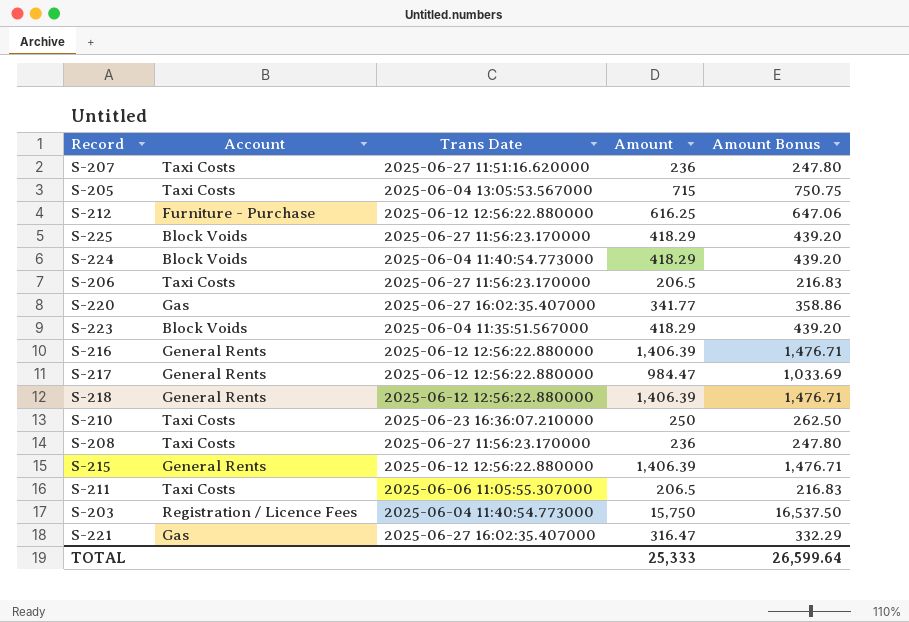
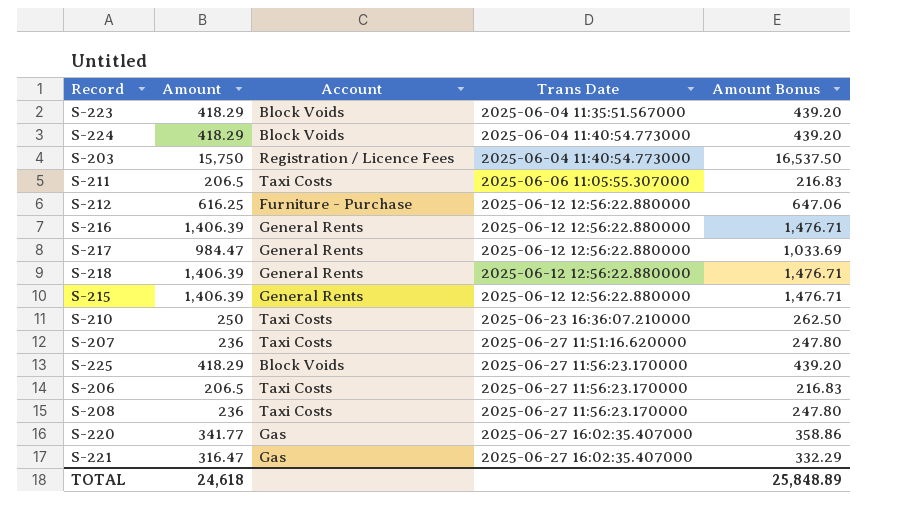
row order: none -> Trans Date ascending
column Amount | position: 4 -> 2
row S-205: Taxi Costs | 2025-06-04 13:05:53.567000 | 715 | 750.75 -> none
TOTAL | Amount: 25,333 -> 24,618
TOTAL | Amount Bonus: 26,599.64 -> 25,848.89

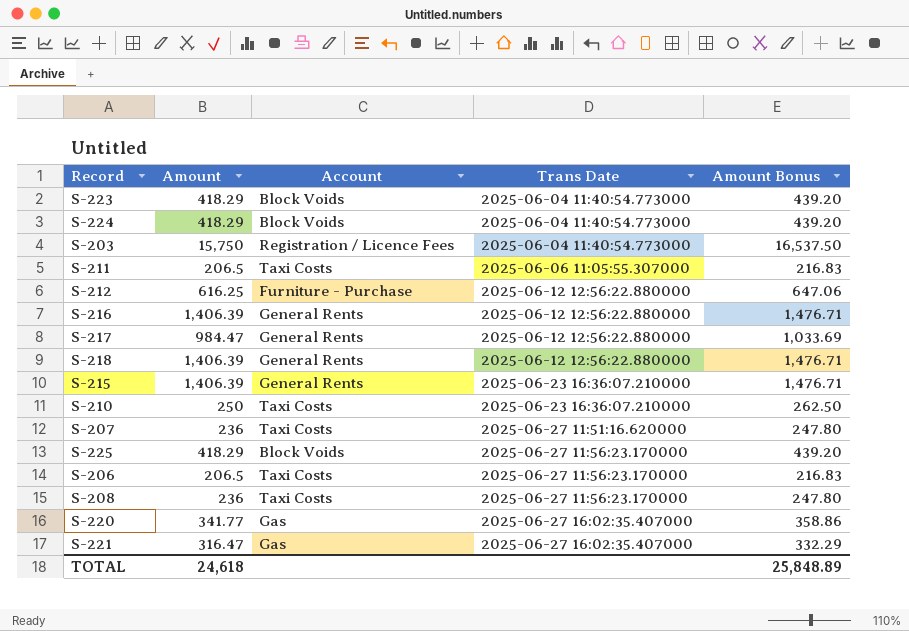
S-223 | Trans Date: 2025-06-04 11:35:51.567000 -> 2025-06-04 11:40:54.773000
S-215 | Trans Date: 2025-06-12 12:56:22.880000 -> 2025-06-23 16:36:07.210000

